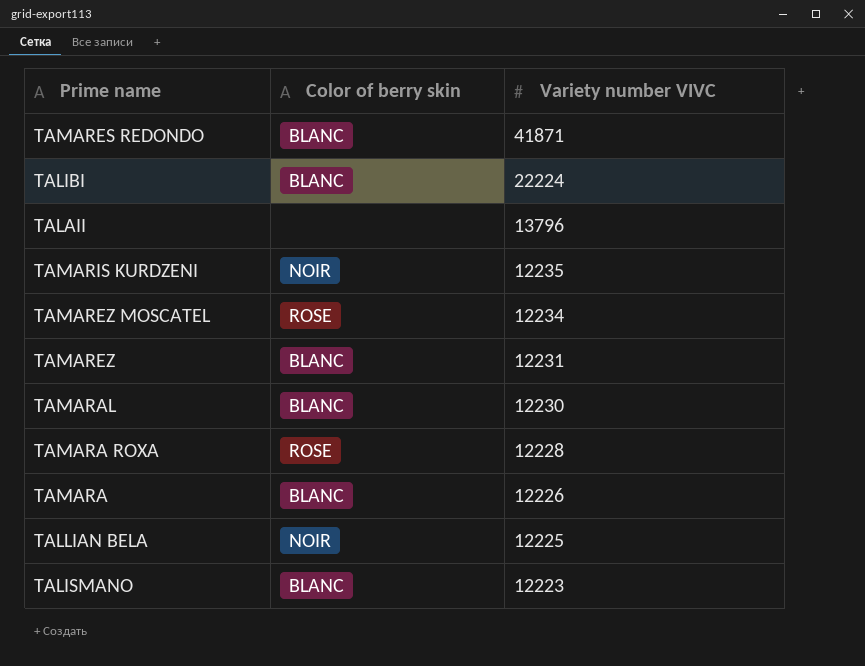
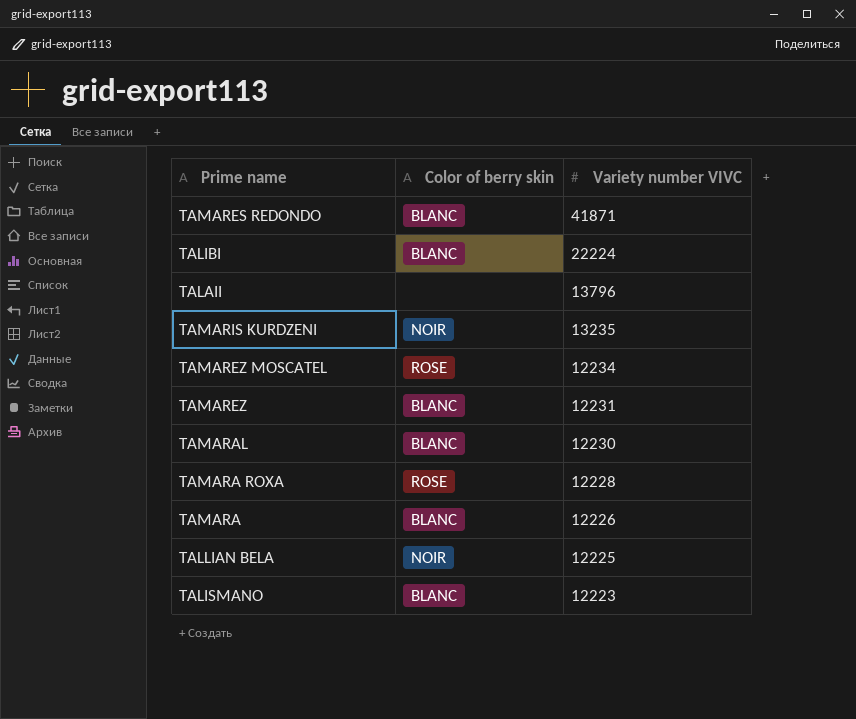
TAMARIS KURDZENI | Variety number VIVC: 12235 -> 13235

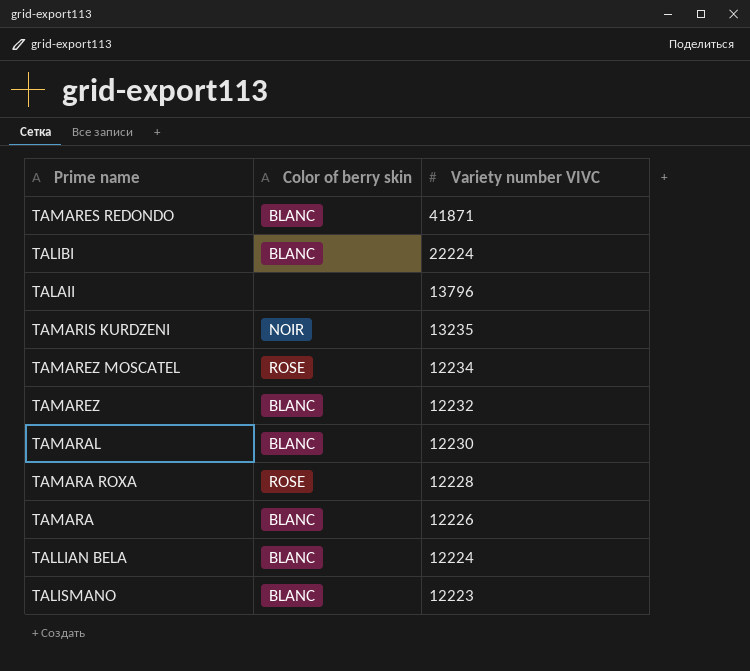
TAMAREZ | Variety number VIVC: 12231 -> 12232
TALLIAN BELA | Color of berry skin: NOIR -> BLANC
TALLIAN BELA | Variety number VIVC: 12225 -> 12224

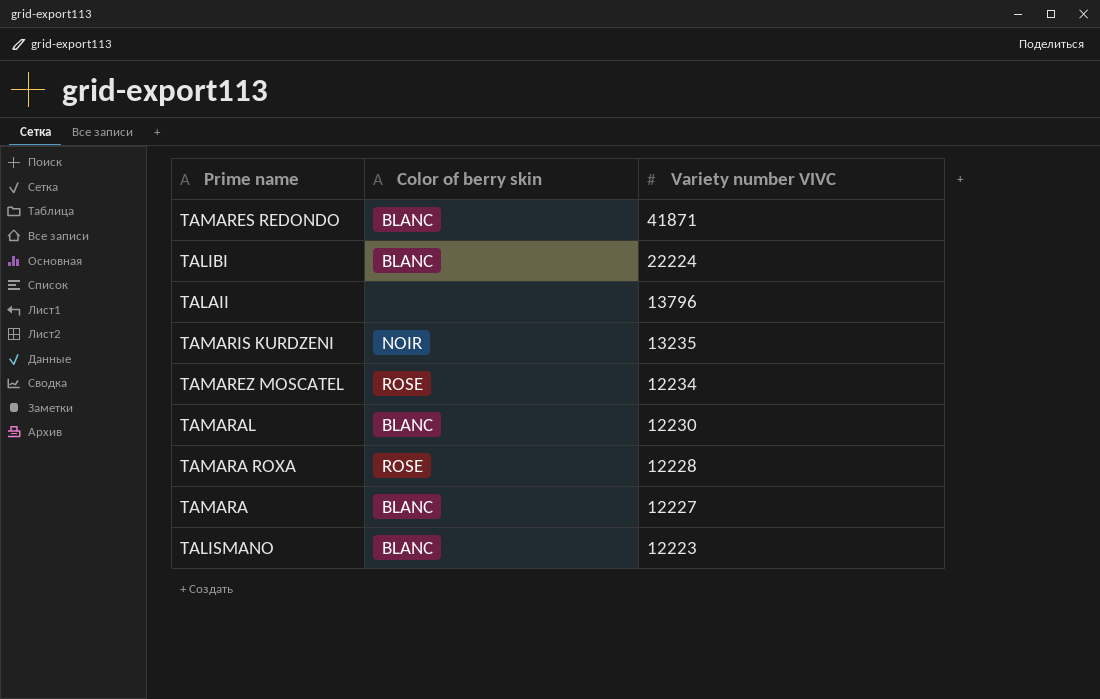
row TAMAREZ: BLANC | 12232 -> none
row TALLIAN BELA: BLANC | 12224 -> none
TAMARA | Variety number VIVC: 12226 -> 12227

